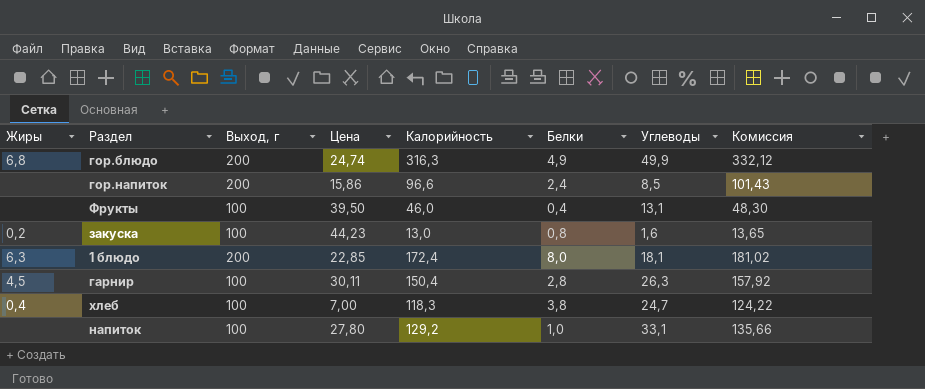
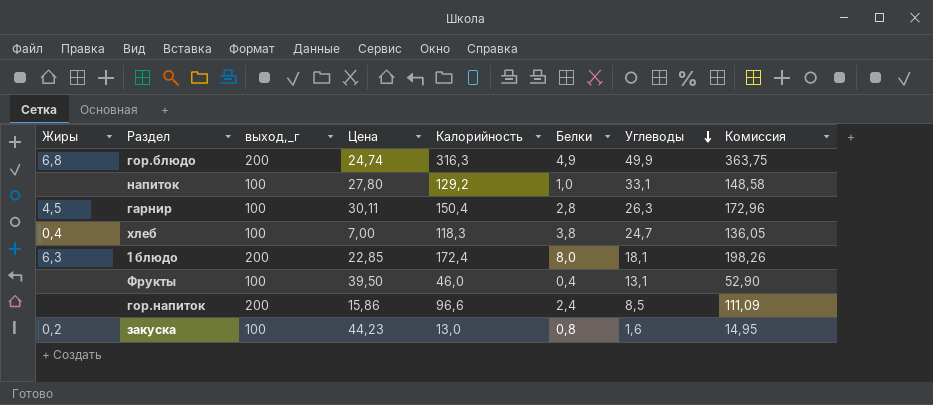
row order: none -> Углеводы descending
column name: Выход, г -> выход,_г
column Комиссия | formula: [Калорийность] * 1,05 -> [Калорийность] * 1,15

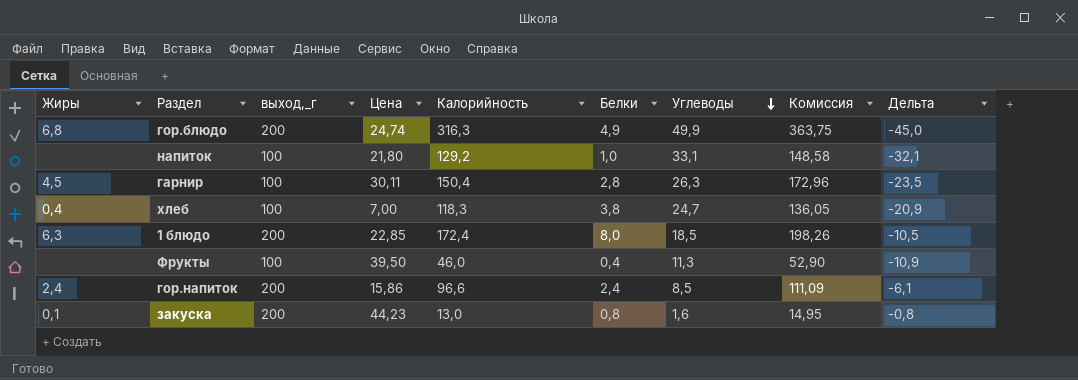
column Дельта | formula: none -> [Белки] - [Углеводы]
напиток | Цена: 27,80 -> 21,80
1 блюдо | Углеводы: 18,1 -> 18,5
Фрукты | Углеводы: 13,1 -> 11,3
гор.напиток | Жиры: none -> 2,4
закуска | Жиры: 0,2 -> 0,1
закуска | выход,_г: 100 -> 200

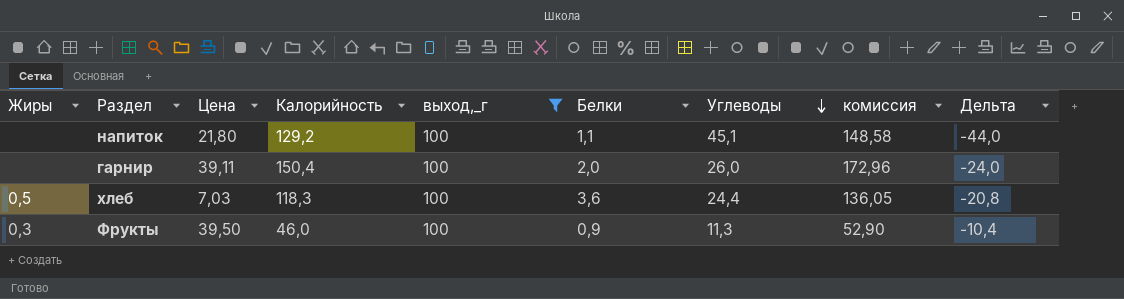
filter: none -> выход,_г = 100
column выход,_г | position: 3 -> 5
column name: Комиссия -> комиссия
напиток | Белки: 1,0 -> 1,1
напиток | Углеводы: 33,1 -> 45,1
напиток | Дельта: -32,1 -> -44,0
гарнир | Жиры: 4,5 -> none
гарнир | Цена: 30,11 -> 39,11
гарнир | Белки: 2,8 -> 2,0
гарнир | Углеводы: 26,3 -> 26,0
гарнир | Дельта: -23,5 -> -24,0
хлеб | Жиры: 0,4 -> 0,5
хлеб | Цена: 7,00 -> 7,03
хлеб | Белки: 3,8 -> 3,6
хлеб | Углеводы: 24,7 -> 24,4
хлеб | Дельта: -20,9 -> -20,8
Фрукты | Жиры: none -> 0,3
Фрукты | Белки: 0,4 -> 0,9
Фрукты | Дельта: -10,9 -> -10,4

